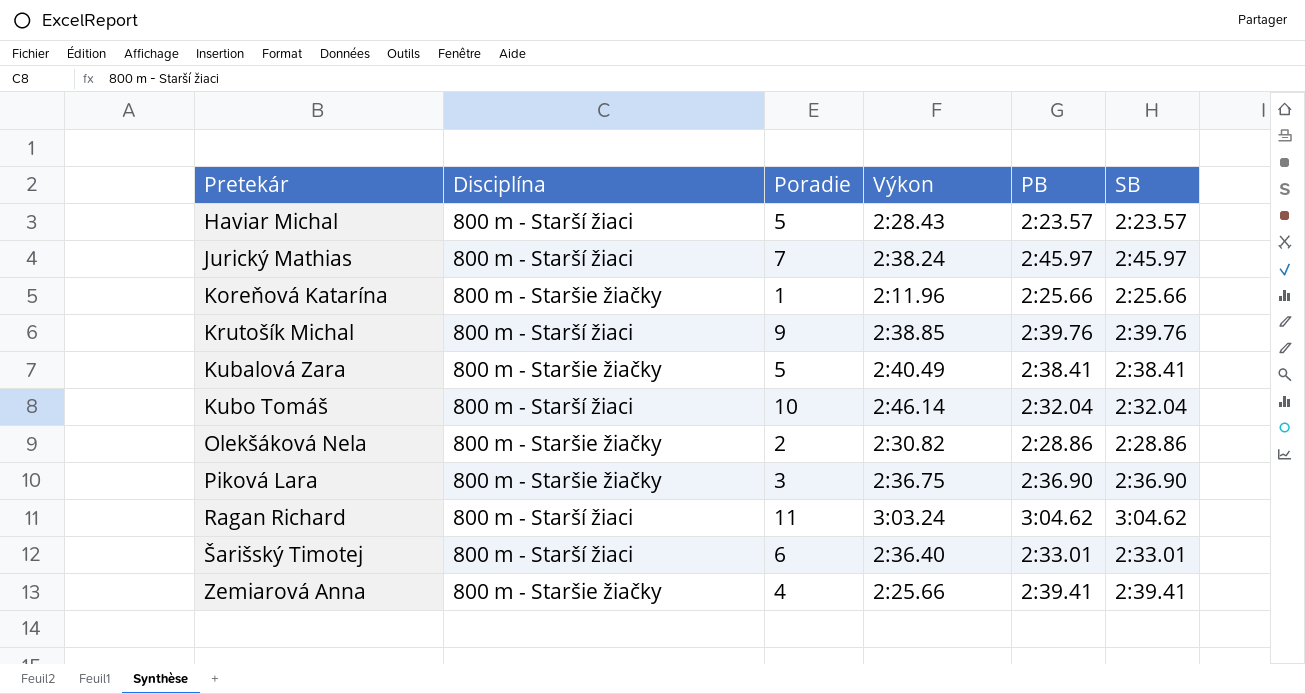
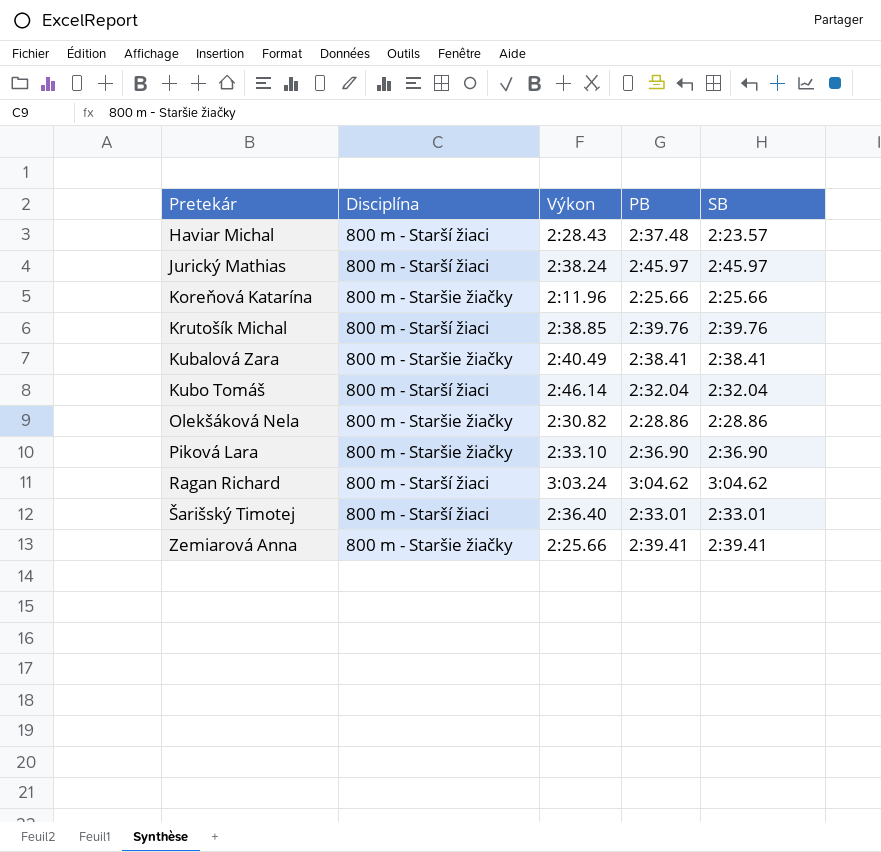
column Poradie | position: 3 -> none
Haviar Michal | PB: 2:23.57 -> 2:37.48
Piková Lara | Výkon: 2:36.75 -> 2:33.10

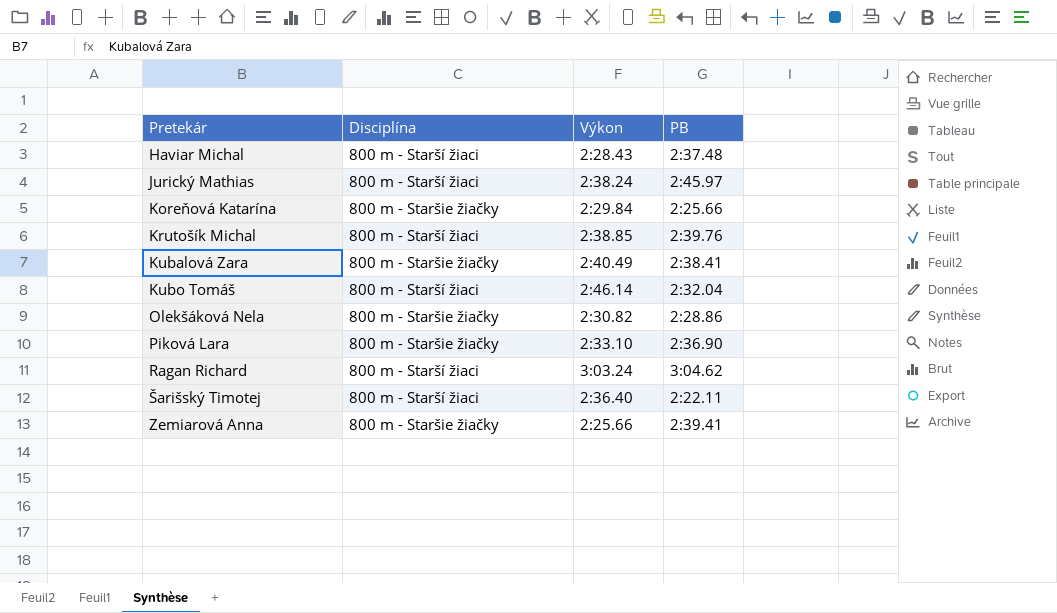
column SB | position: 5 -> none
Koreňová Katarína | Výkon: 2:11.96 -> 2:29.84
Šarišský Timotej | PB: 2:33.01 -> 2:22.11

